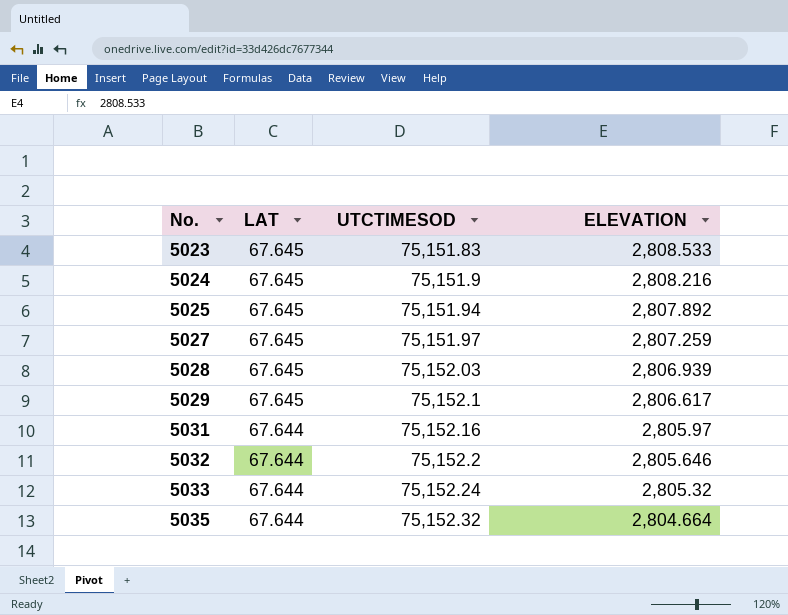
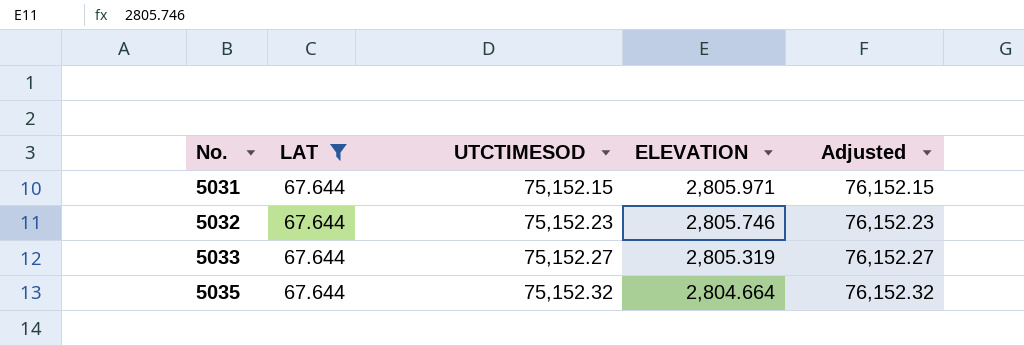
filter: none -> LAT = 67.644
column Adjusted | formula: none -> [UTCTIMESOD] + 1000
5031 | UTCTIMESOD: 75,152.16 -> 75,152.15
5031 | ELEVATION: 2,805.97 -> 2,805.971
5032 | UTCTIMESOD: 75,152.2 -> 75,152.23
5032 | ELEVATION: 2,805.646 -> 2,805.746
5033 | UTCTIMESOD: 75,152.24 -> 75,152.27
5033 | ELEVATION: 2,805.32 -> 2,805.319

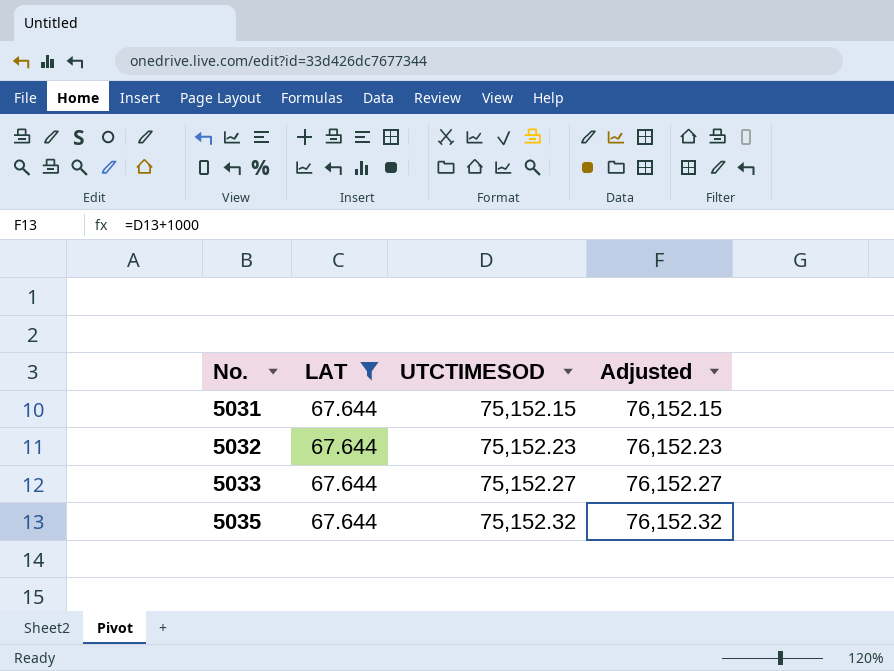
column ELEVATION | position: 4 -> none

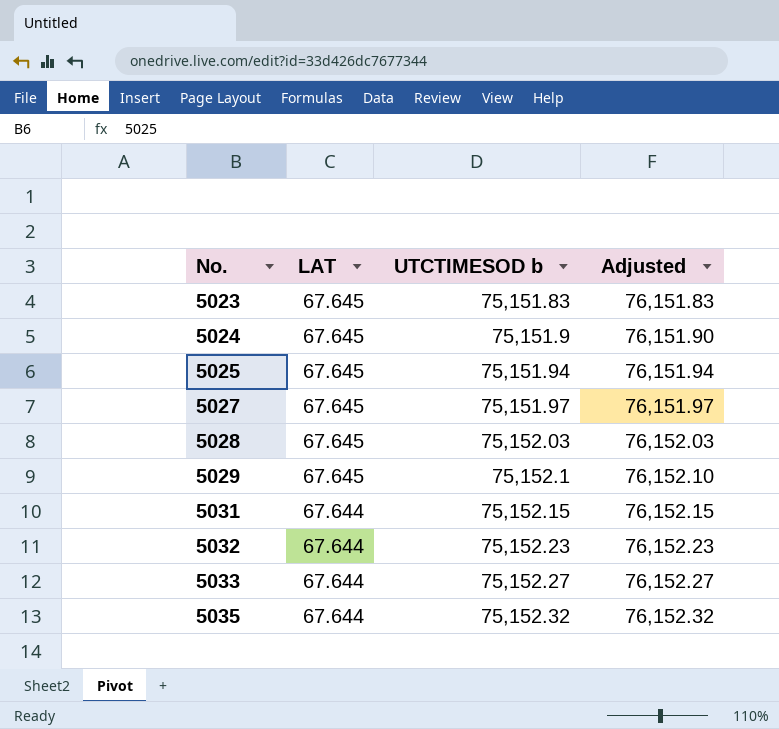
filter: LAT = 67.644 -> none
column name: UTCTIMESOD -> UTCTIMESOD b

